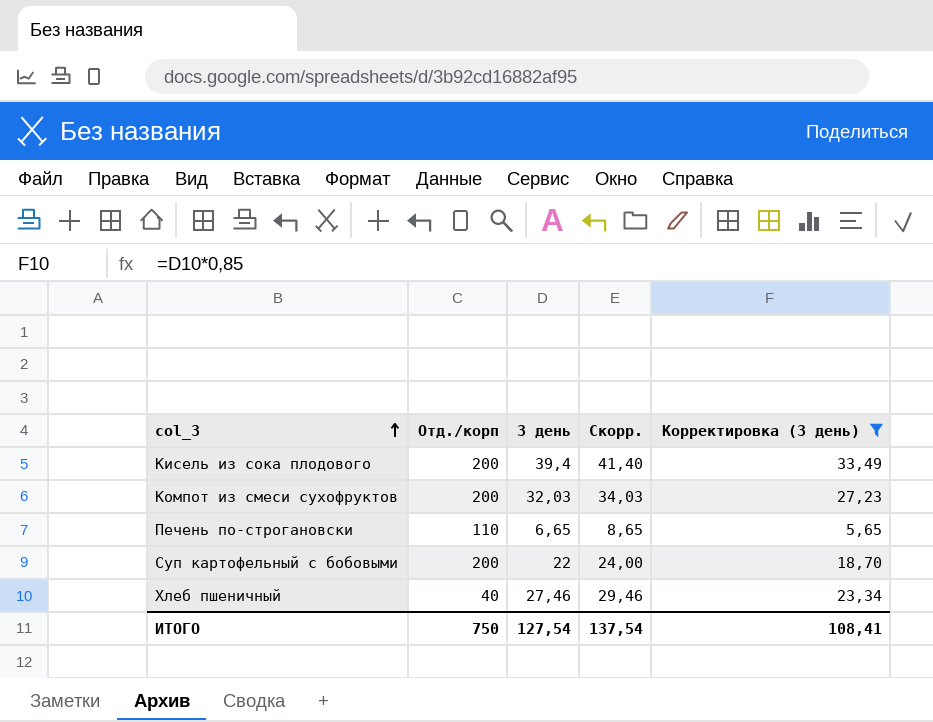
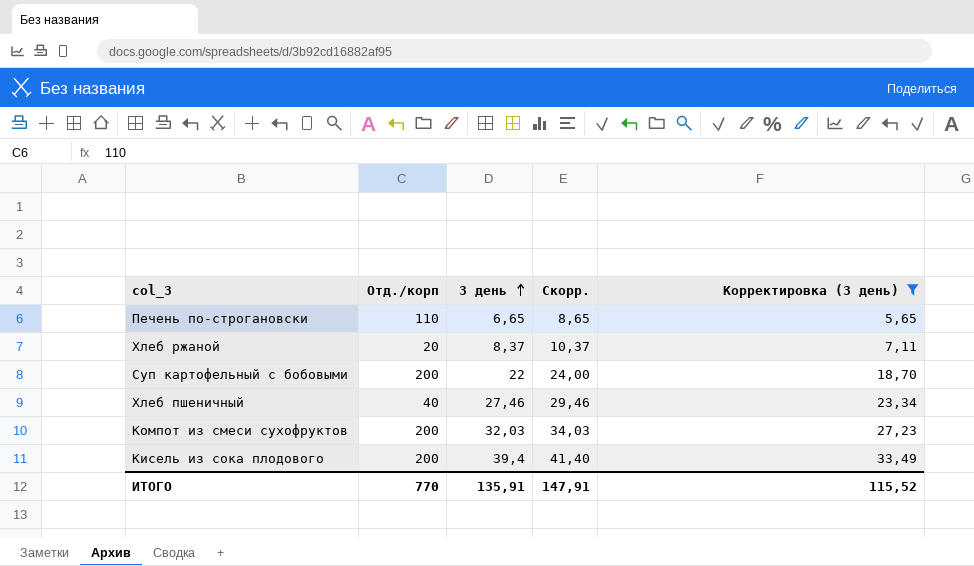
row order: col_3 ascending -> 3 день ascending
row Хлеб ржаной: none -> 20 | 8,37 | 10,37 | 7,11
ИТОГО | Отд./корп: 750 -> 770
ИТОГО | 3 день: 127,54 -> 135,91
ИТОГО | Скорр.: 137,54 -> 147,91
ИТОГО | Корректировка (3 день): 108,41 -> 115,52

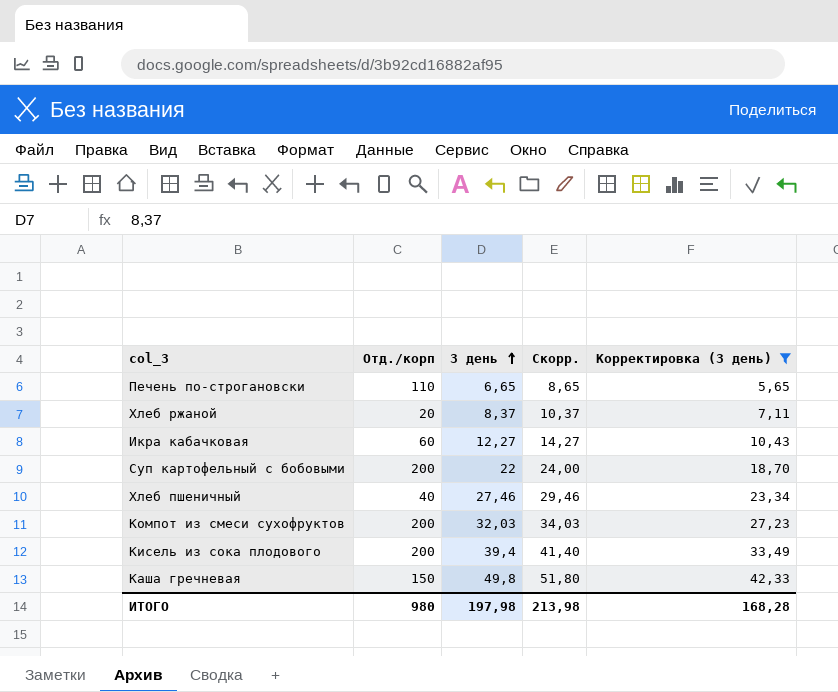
row Икра кабачковая: none -> 60 | 12,27 | 14,27 | 10,43
row Каша гречневая: none -> 150 | 49,8 | 51,80 | 42,33
ИТОГО | Отд./корп: 770 -> 980
ИТОГО | 3 день: 135,91 -> 197,98
ИТОГО | Скорр.: 147,91 -> 213,98
ИТОГО | Корректировка (3 день): 115,52 -> 168,28

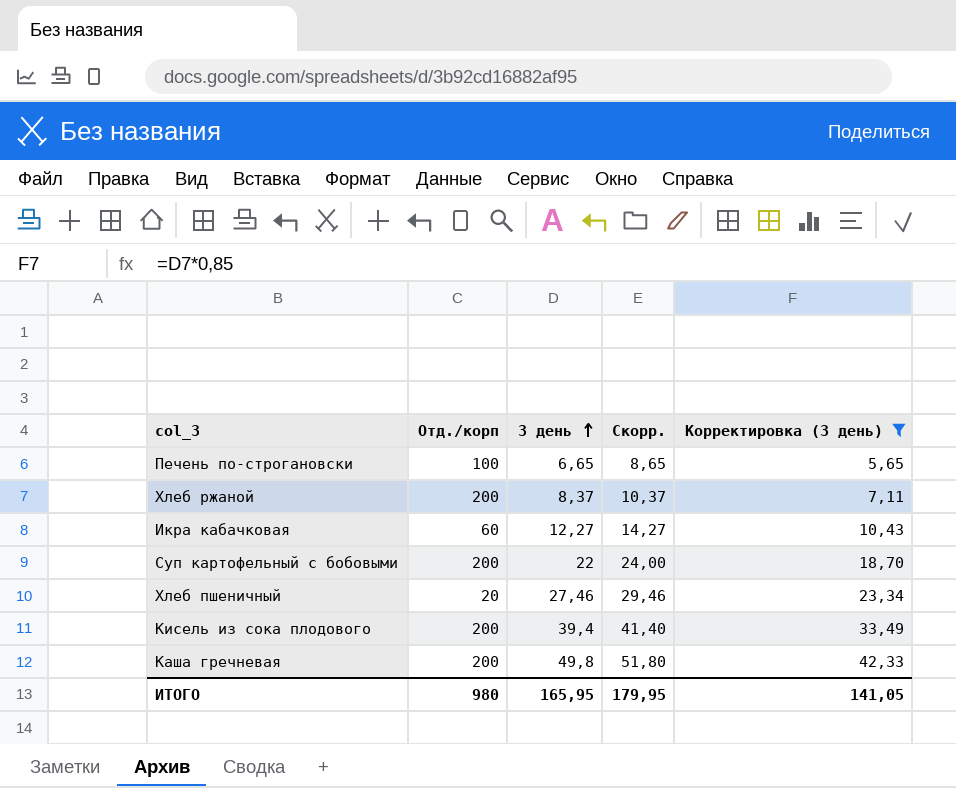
row Компот из смеси сухофруктов: 200 | 32,03 | 34,03 | 27,23 -> none
Печень по-строгановски | Отд./корп: 110 -> 100
Хлеб ржаной | Отд./корп: 20 -> 200
Хлеб пшеничный | Отд./корп: 40 -> 20
Каша гречневая | Отд./корп: 150 -> 200
ИТОГО | 3 день: 197,98 -> 165,95
ИТОГО | Скорр.: 213,98 -> 179,95
ИТОГО | Корректировка (3 день): 168,28 -> 141,05

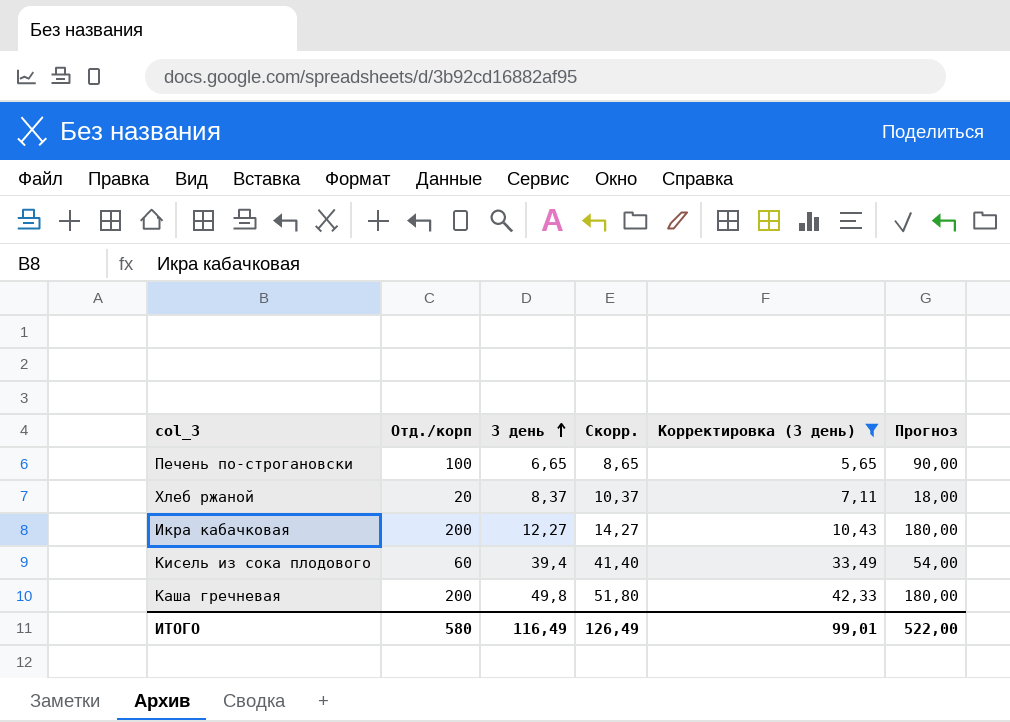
column Прогноз | formula: none -> [Отд./корп] * 0,9
row Суп картофельный с бобовыми: 200 | 22 | 24,00 | 18,70 -> none
row Хлеб пшеничный: 20 | 27,46 | 29,46 | 23,34 -> none
Хлеб ржаной | Отд./корп: 200 -> 20
Икра кабачковая | Отд./корп: 60 -> 200
Кисель из сока плодового | Отд./корп: 200 -> 60
ИТОГО | Отд./корп: 980 -> 580
ИТОГО | 3 день: 165,95 -> 116,49
ИТОГО | Скорр.: 179,95 -> 126,49
ИТОГО | Корректировка (3 день): 141,05 -> 99,01

